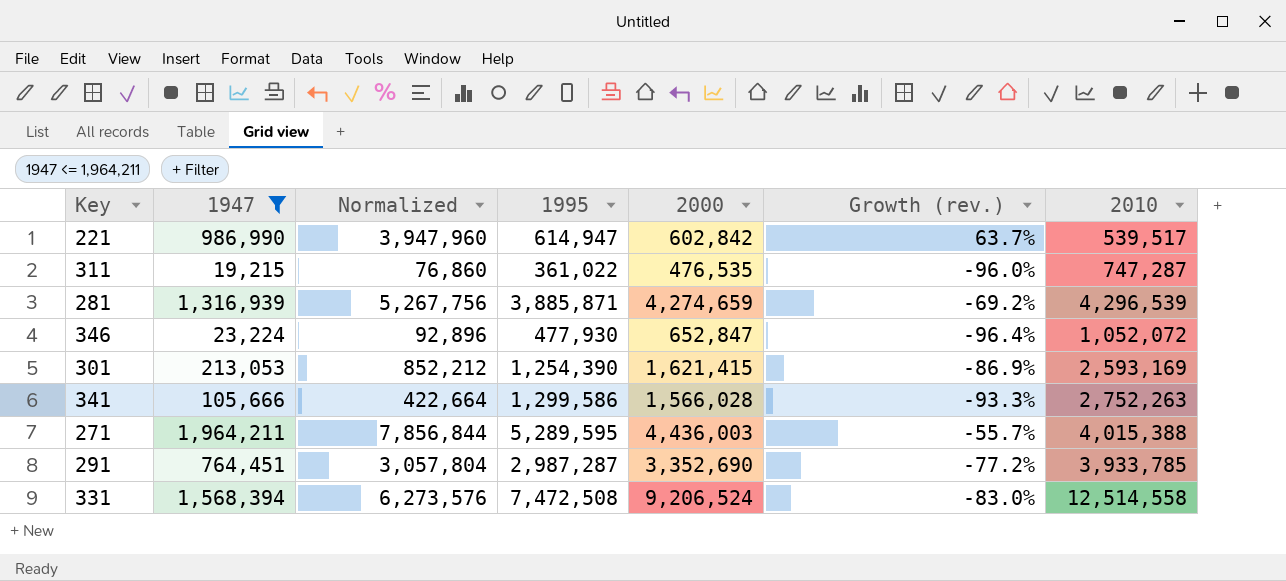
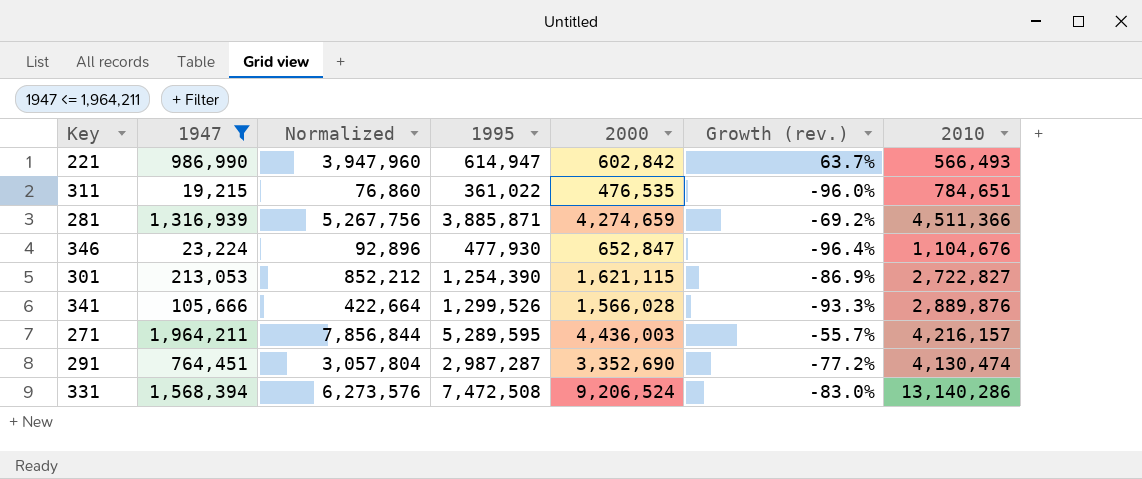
221 | 2010: 539,517 -> 566,493
311 | 2010: 747,287 -> 784,651
281 | 2010: 4,296,539 -> 4,511,366
346 | 2010: 1,052,072 -> 1,104,676
301 | 2000: 1,621,415 -> 1,621,115
301 | 2010: 2,593,169 -> 2,722,827
341 | 1995: 1,299,586 -> 1,299,526
341 | 2010: 2,752,263 -> 2,889,876
271 | 2010: 4,015,388 -> 4,216,157
291 | 2010: 3,933,785 -> 4,130,474
331 | 2010: 12,514,558 -> 13,140,286

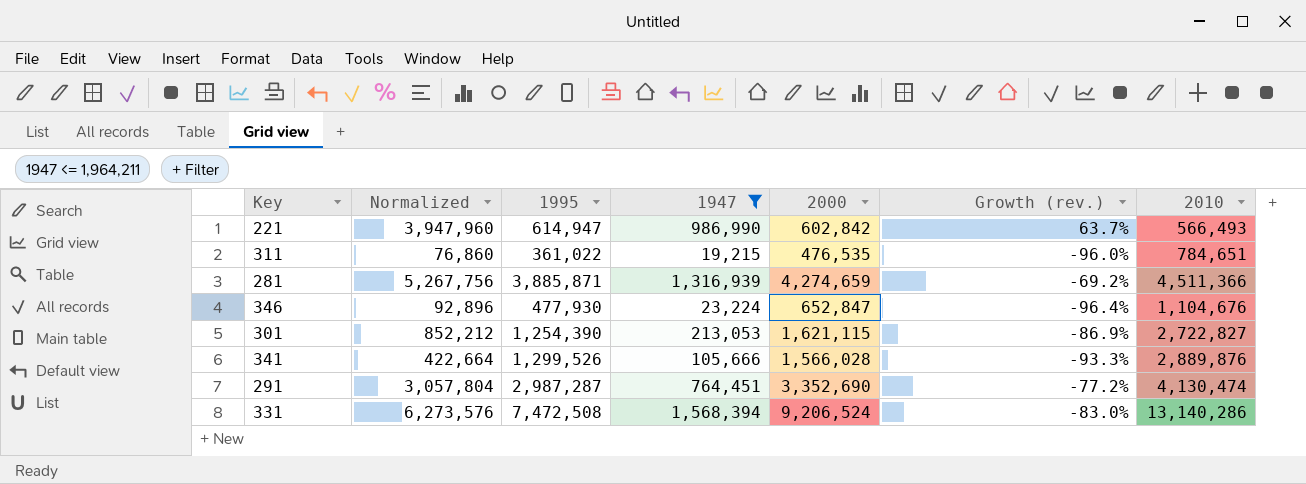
column 1947 | position: 2 -> 4
row 271: 1,964,211 | 7,856,844 | 5,289,595 | 4,436,003 | -55.7% | 4,216,157 -> none

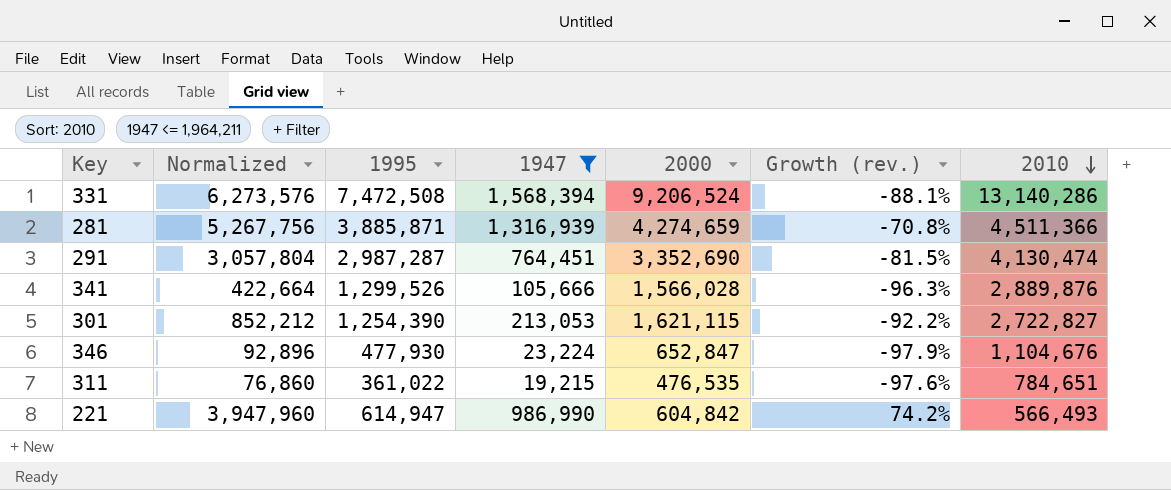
row order: none -> 2010 descending
column Growth (rev.) | formula: ([1947] - [2000]) / [2000] -> ([1947] - [2010]) / [2010]
221 | 2000: 602,842 -> 604,842

